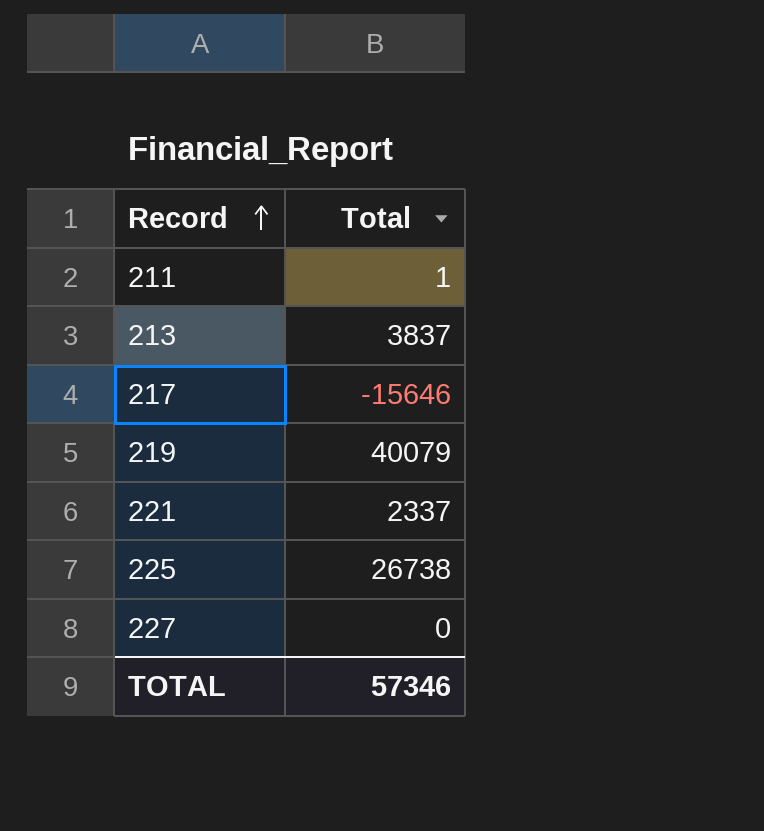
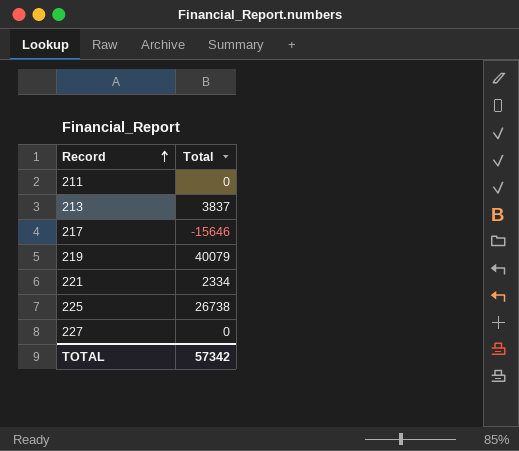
211 | Total: 1 -> 0
221 | Total: 2337 -> 2334
TOTAL | Total: 57346 -> 57342

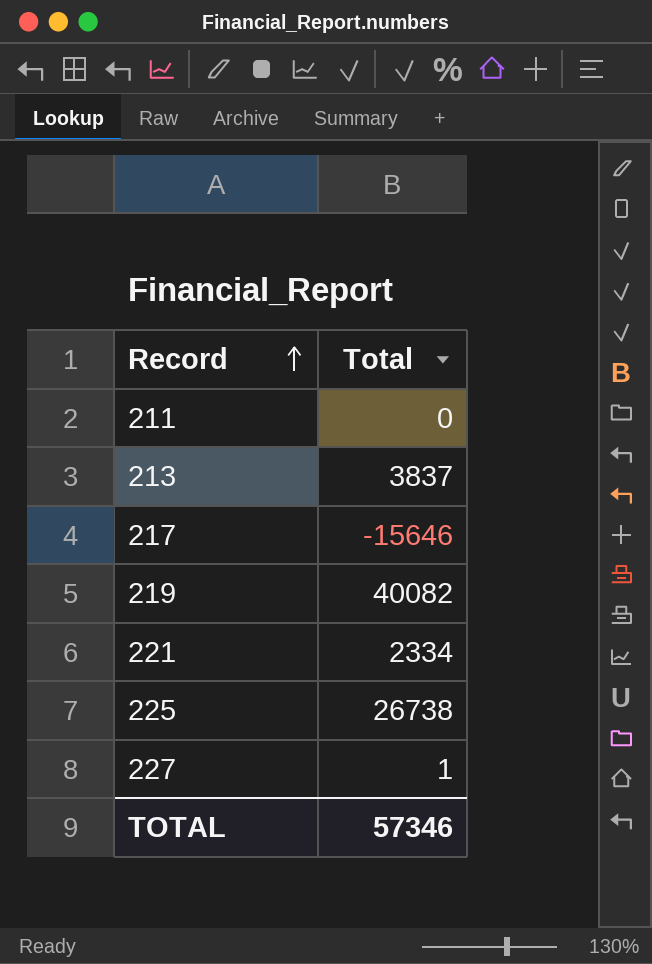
219 | Total: 40079 -> 40082
227 | Total: 0 -> 1
TOTAL | Total: 57342 -> 57346

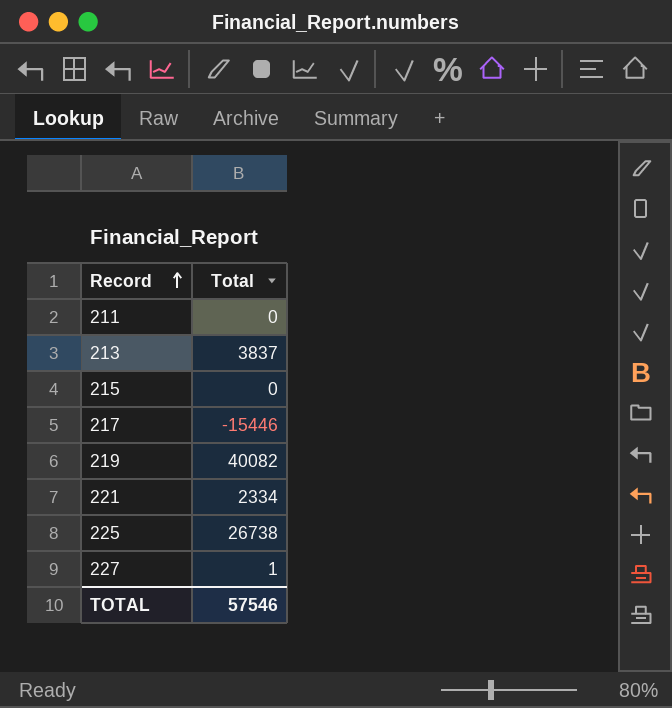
row 215: none -> 0
217 | Total: -15646 -> -15446
TOTAL | Total: 57346 -> 57546

